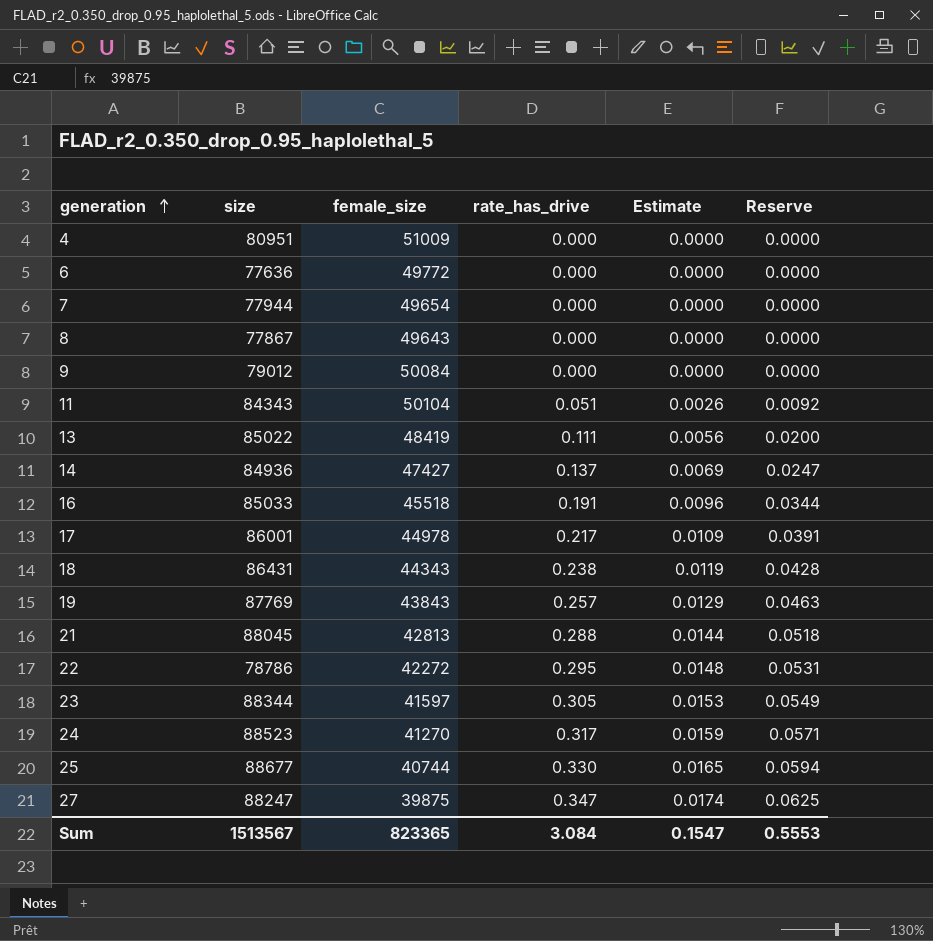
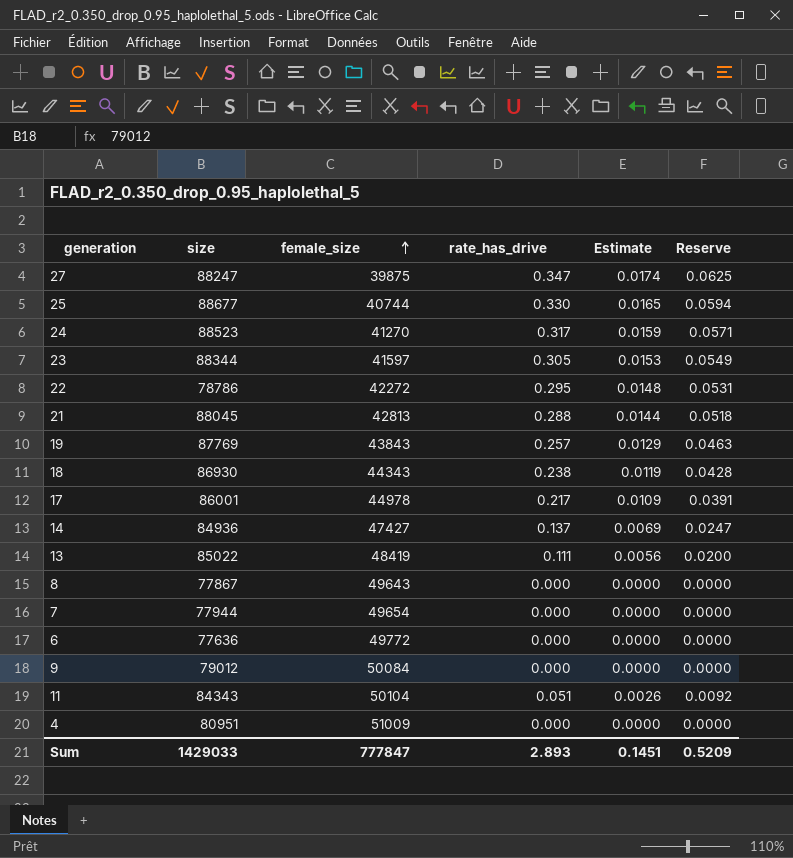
row order: generation ascending -> female_size ascending
row 16: 85033 | 45518 | 0.191 | 0.0096 | 0.0344 -> none
18 | size: 86431 -> 86930
Sum | size: 1513567 -> 1429033
Sum | female_size: 823365 -> 777847
Sum | rate_has_drive: 3.084 -> 2.893
Sum | Estimate: 0.1547 -> 0.1451
Sum | Reserve: 0.5553 -> 0.5209

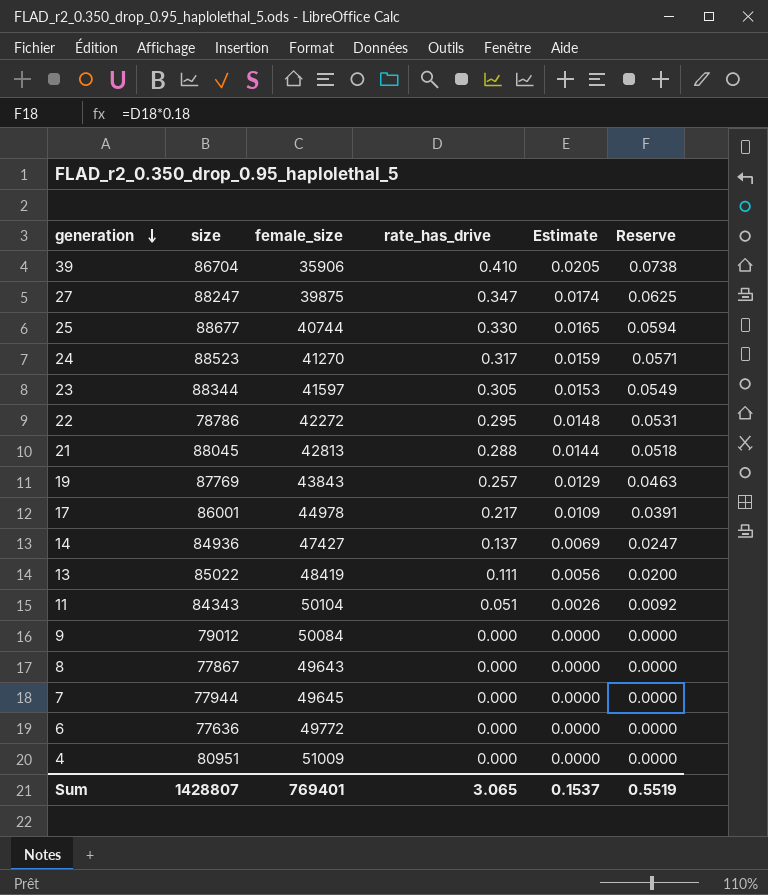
row order: female_size ascending -> generation descending
row 18: 86930 | 44343 | 0.238 | 0.0119 | 0.0428 -> none
row 39: none -> 86704 | 35906 | 0.410 | 0.0205 | 0.0738
7 | female_size: 49654 -> 49645
Sum | size: 1429033 -> 1428807
Sum | female_size: 777847 -> 769401
Sum | rate_has_drive: 2.893 -> 3.065
Sum | Estimate: 0.1451 -> 0.1537
Sum | Reserve: 0.5209 -> 0.5519

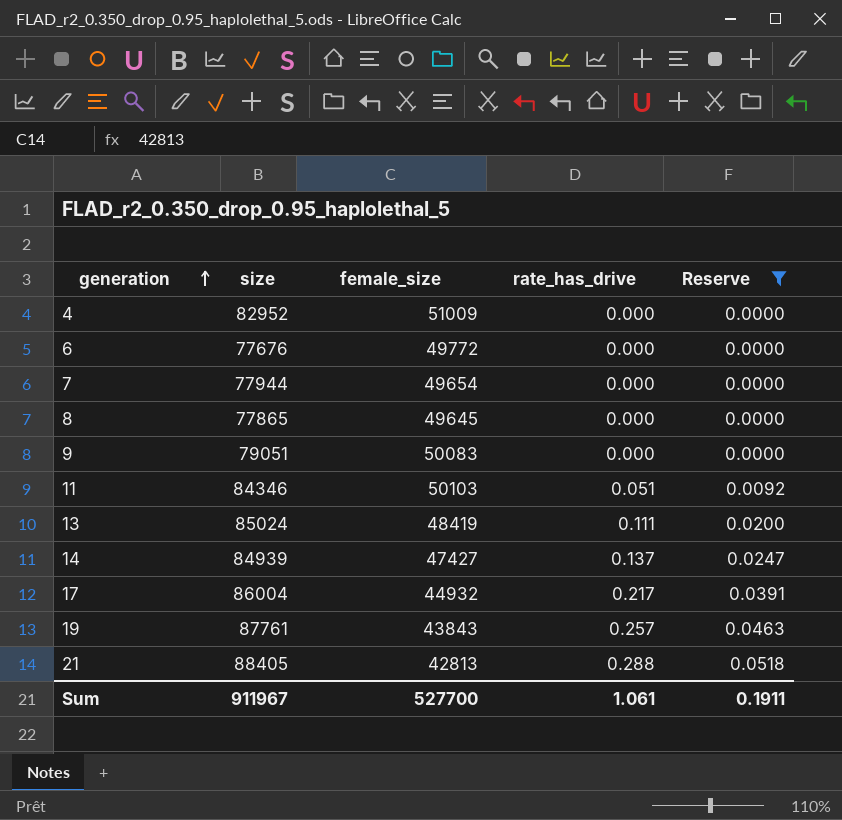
filter: none -> Reserve <= 0.0518
row order: generation descending -> generation ascending
column Estimate | formula: [rate_has_drive] * 0.05 -> none
4 | size: 80951 -> 82952
6 | size: 77636 -> 77676
7 | female_size: 49645 -> 49654
8 | size: 77867 -> 77865
8 | female_size: 49643 -> 49645
9 | size: 79012 -> 79051
9 | female_size: 50084 -> 50083
11 | size: 84343 -> 84346
11 | female_size: 50104 -> 50103
13 | size: 85022 -> 85024
14 | size: 84936 -> 84939
17 | size: 86001 -> 86004
17 | female_size: 44978 -> 44932
19 | size: 87769 -> 87761
21 | size: 88045 -> 88405
Sum | size: 1428807 -> 911967
Sum | female_size: 769401 -> 527700
Sum | rate_has_drive: 3.065 -> 1.061
Sum | Reserve: 0.5519 -> 0.1911

